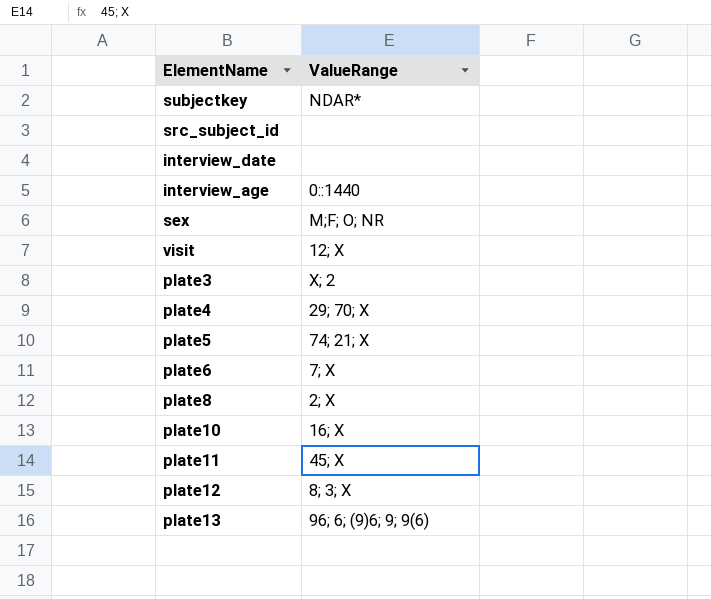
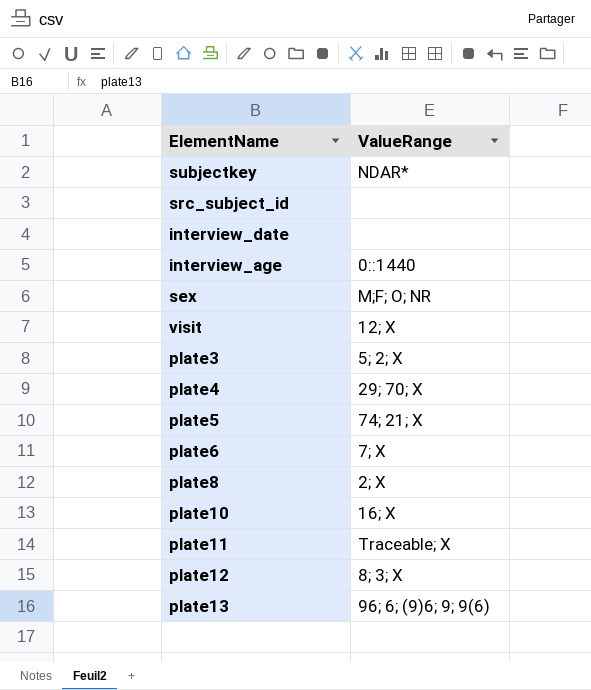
plate3 | ValueRange: X; 2 -> 5; 2; X
plate11 | ValueRange: 45; X -> Traceable; X

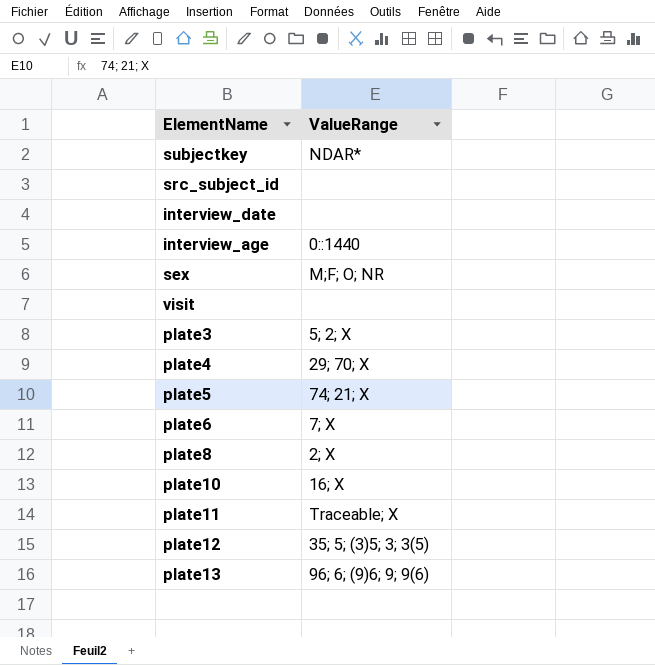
visit | ValueRange: 12; X -> none
plate12 | ValueRange: 8; 3; X -> 35; 5; (3)5; 3; 3(5)

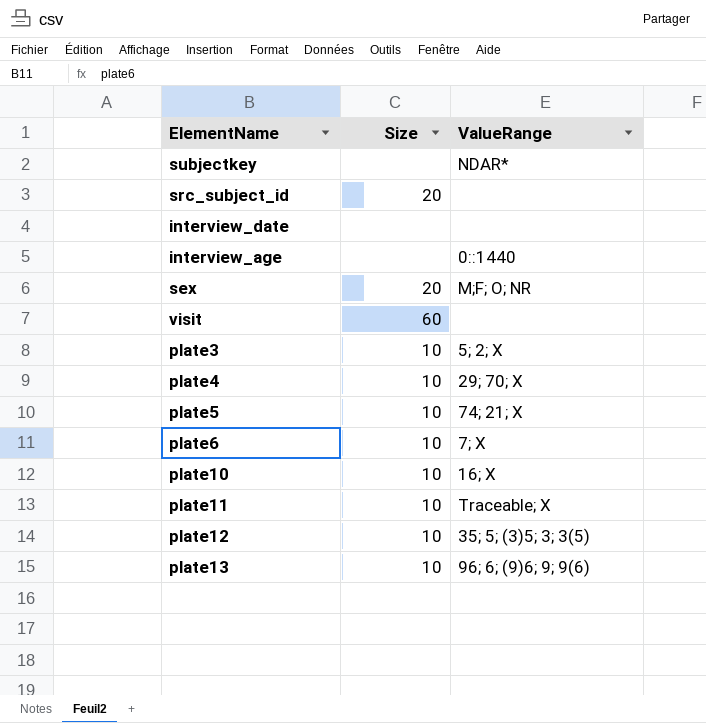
column Size | position: none -> 2
row plate8: 2; X -> none

